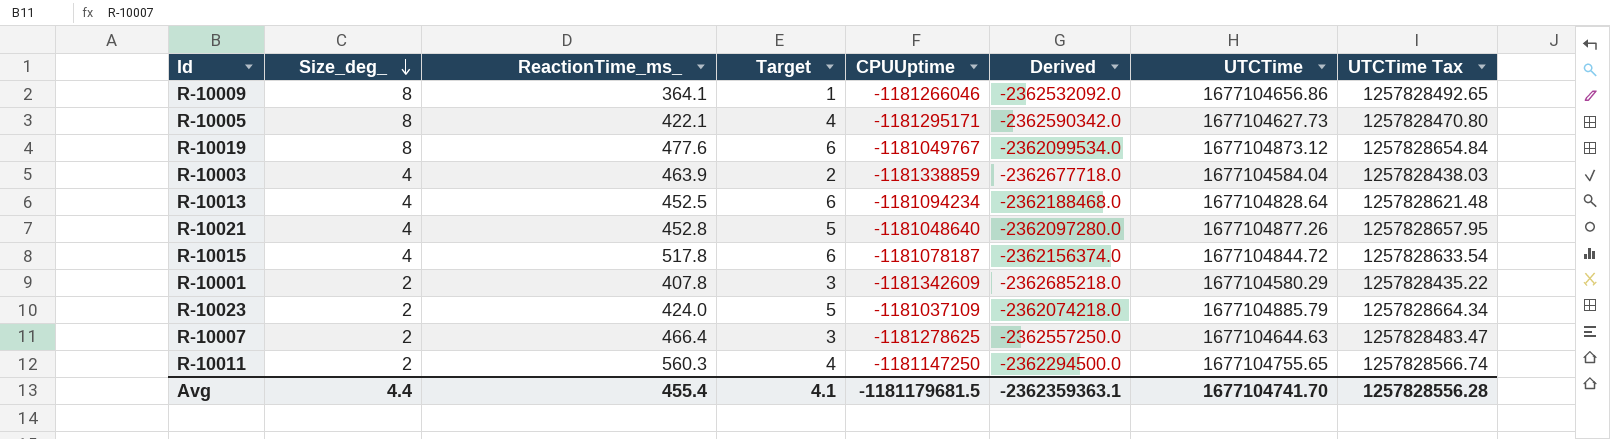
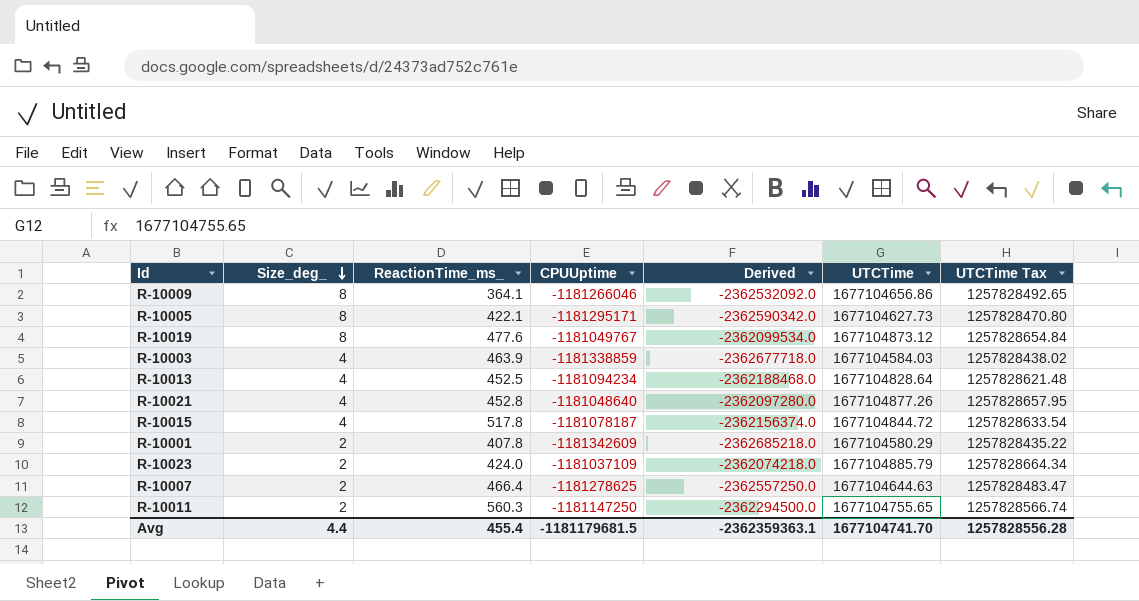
column Target | position: 4 -> none
R-10003 | UTCTime: 1677104584.04 -> 1677104584.03
R-10003 | UTCTime Tax: 1257828438.03 -> 1257828438.02

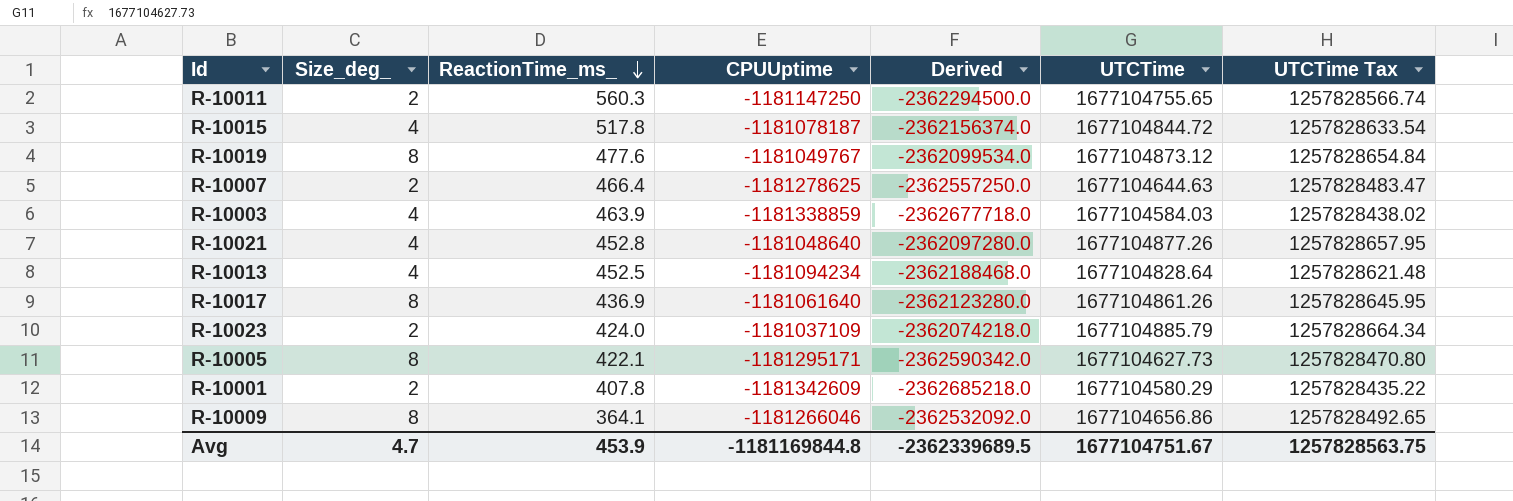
row order: Size_deg_ descending -> ReactionTime_ms_ descending
row R-10017: none -> 8 | 436.9 | -1181061640 | -2362123280.0 | 1677104861.26 | 1257828645.95
Avg | Size_deg_: 4.4 -> 4.7
Avg | ReactionTime_ms_: 455.4 -> 453.9
Avg | CPUUptime: -1181179681.5 -> -1181169844.8
Avg | Derived: -2362359363.1 -> -2362339689.5
Avg | UTCTime: 1677104741.70 -> 1677104751.67
Avg | UTCTime Tax: 1257828556.28 -> 1257828563.75

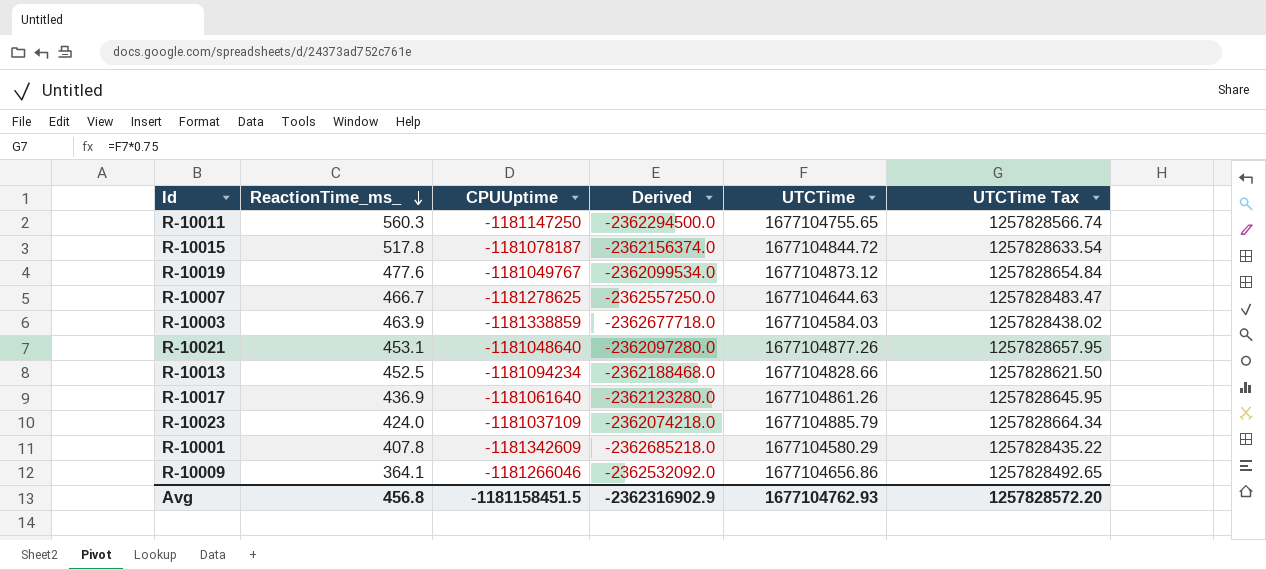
column Size_deg_ | position: 2 -> none
row R-10005: 8 | 422.1 | -1181295171 | -2362590342.0 | 1677104627.73 | 1257828470.80 -> none
R-10007 | ReactionTime_ms_: 466.4 -> 466.7
R-10021 | ReactionTime_ms_: 452.8 -> 453.1
R-10013 | UTCTime: 1677104828.64 -> 1677104828.66
R-10013 | UTCTime Tax: 1257828621.48 -> 1257828621.50
Avg | ReactionTime_ms_: 453.9 -> 456.8
Avg | CPUUptime: -1181169844.8 -> -1181158451.5
Avg | Derived: -2362339689.5 -> -2362316902.9
Avg | UTCTime: 1677104751.67 -> 1677104762.93
Avg | UTCTime Tax: 1257828563.75 -> 1257828572.20

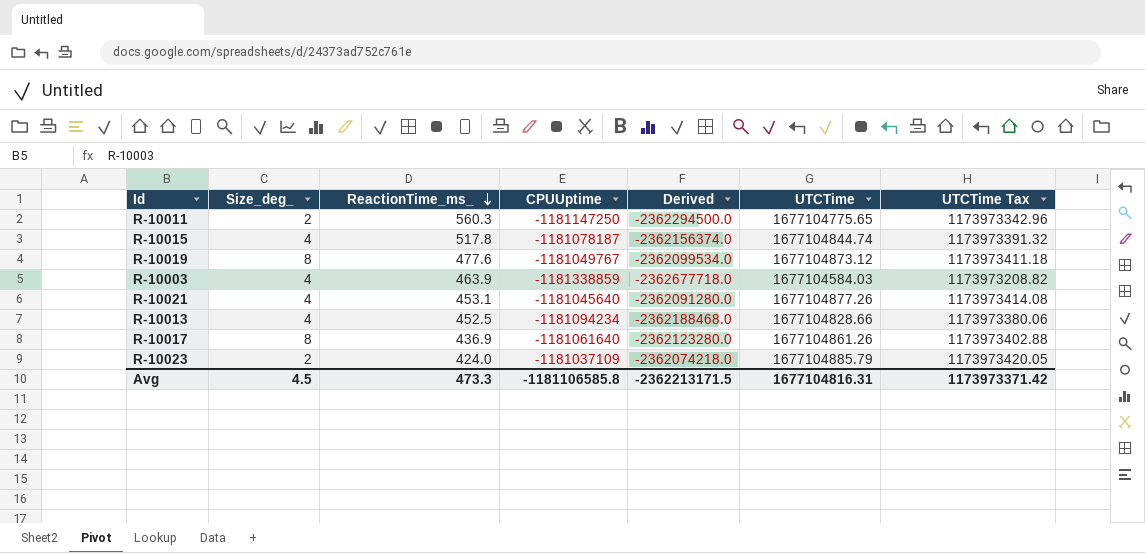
column Size_deg_ | position: none -> 2
column UTCTime Tax | formula: [UTCTime] * 0.75 -> [UTCTime] * 0.7
row R-10007: 466.7 | -1181278625 | -2362557250.0 | 1677104644.63 | 1257828483.47 -> none
row R-10001: 407.8 | -1181342609 | -2362685218.0 | 1677104580.29 | 1257828435.22 -> none
row R-10009: 364.1 | -1181266046 | -2362532092.0 | 1677104656.86 | 1257828492.65 -> none
R-10011 | UTCTime: 1677104755.65 -> 1677104775.65
R-10015 | UTCTime: 1677104844.72 -> 1677104844.74
R-10021 | CPUUptime: -1181048640 -> -1181045640
R-10021 | Derived: -2362097280.0 -> -2362091280.0
Avg | ReactionTime_ms_: 456.8 -> 473.3
Avg | CPUUptime: -1181158451.5 -> -1181106585.8
Avg | Derived: -2362316902.9 -> -2362213171.5
Avg | UTCTime: 1677104762.93 -> 1677104816.31
Avg | UTCTime Tax: 1257828572.20 -> 1173973371.42

